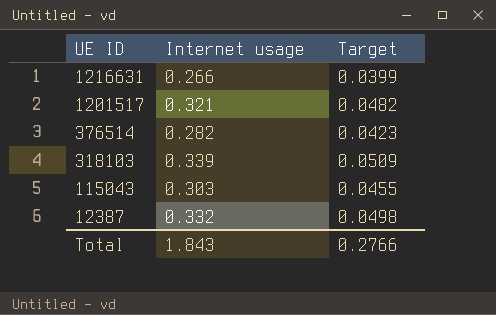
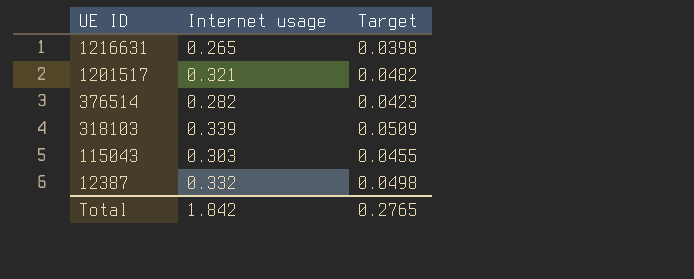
1216631 | Internet usage: 0.266 -> 0.265
1216631 | Target: 0.0399 -> 0.0398
Total | Internet usage: 1.843 -> 1.842
Total | Target: 0.2766 -> 0.2765

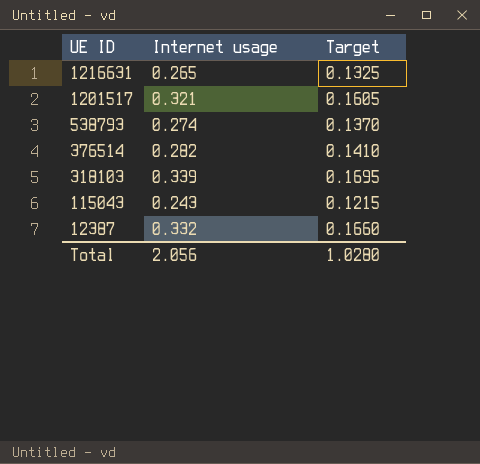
column Target | formula: [Internet usage] * 0.15 -> [Internet usage] * 0.5
row 538793: none -> 0.274 | 0.1370
115043 | Internet usage: 0.303 -> 0.243
Total | Internet usage: 1.842 -> 2.056
Total | Target: 0.2765 -> 1.0280

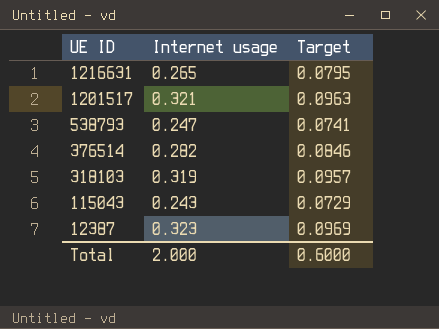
column Target | formula: [Internet usage] * 0.5 -> [Internet usage] * 0.3
538793 | Internet usage: 0.274 -> 0.247
318103 | Internet usage: 0.339 -> 0.319
12387 | Internet usage: 0.332 -> 0.323
Total | Internet usage: 2.056 -> 2.000
Total | Target: 1.0280 -> 0.6000

